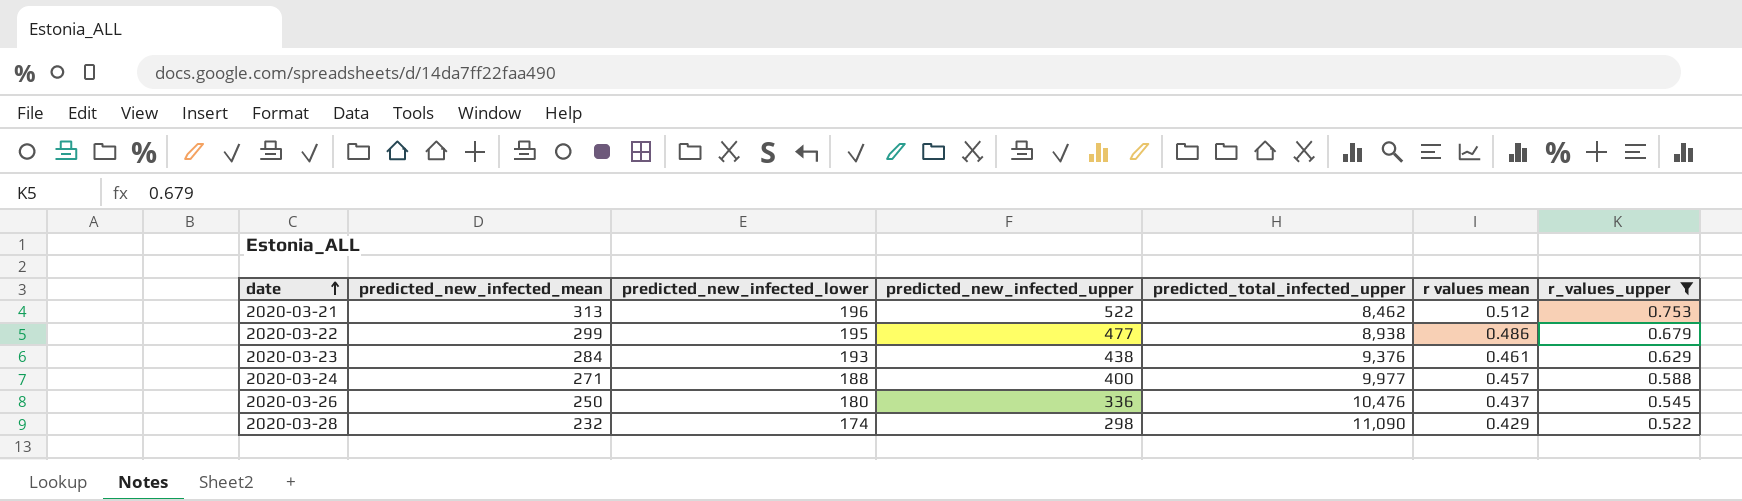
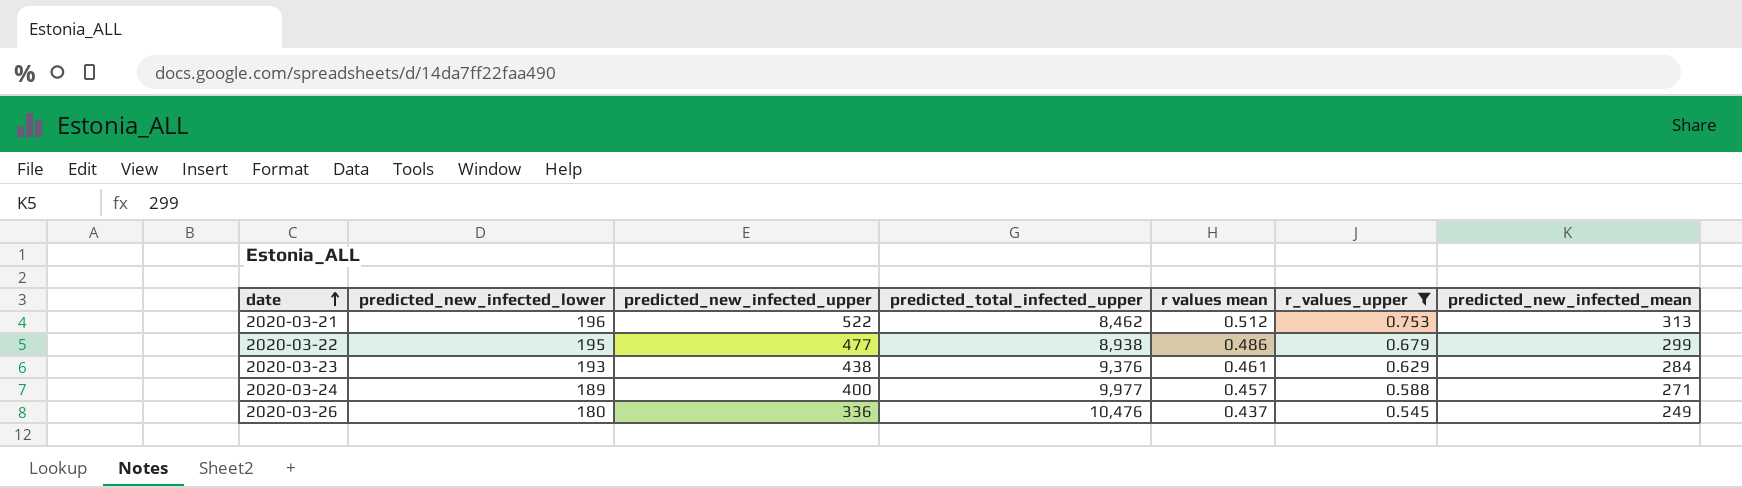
column predicted_new_infected_mean | position: 2 -> 7
row 2020-03-28: 232 | 174 | 298 | 11,090 | 0.429 | 0.522 -> none
2020-03-24 | predicted_new_infected_lower: 188 -> 189
2020-03-26 | predicted_new_infected_mean: 250 -> 249

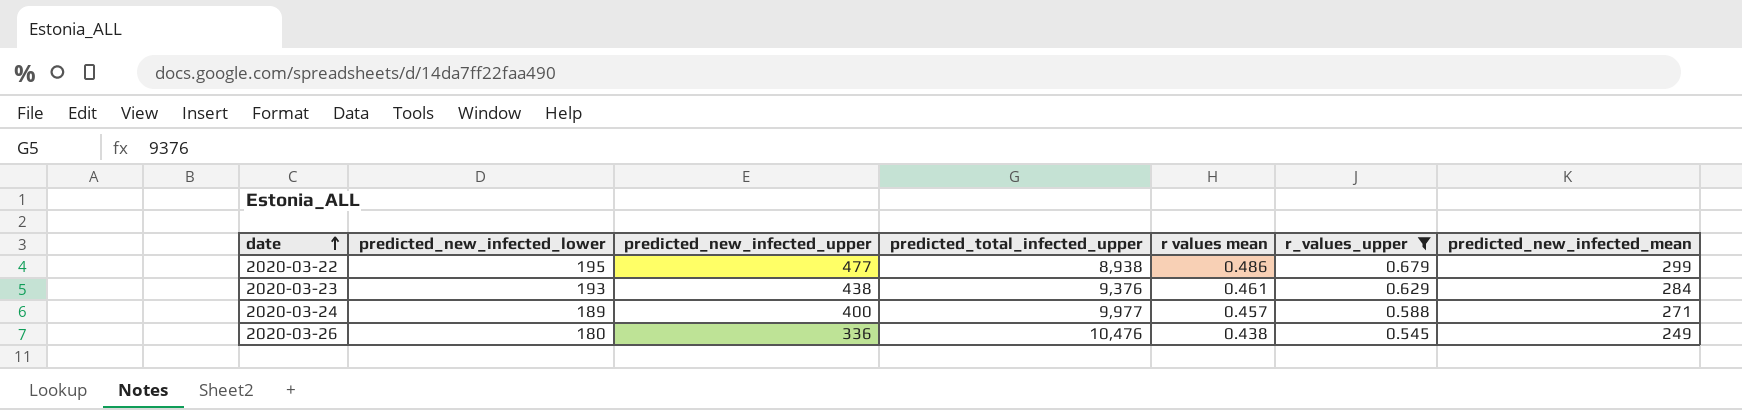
row 2020-03-21: 196 | 522 | 8,462 | 0.512 | 0.753 | 313 -> none
2020-03-26 | r values mean: 0.437 -> 0.438

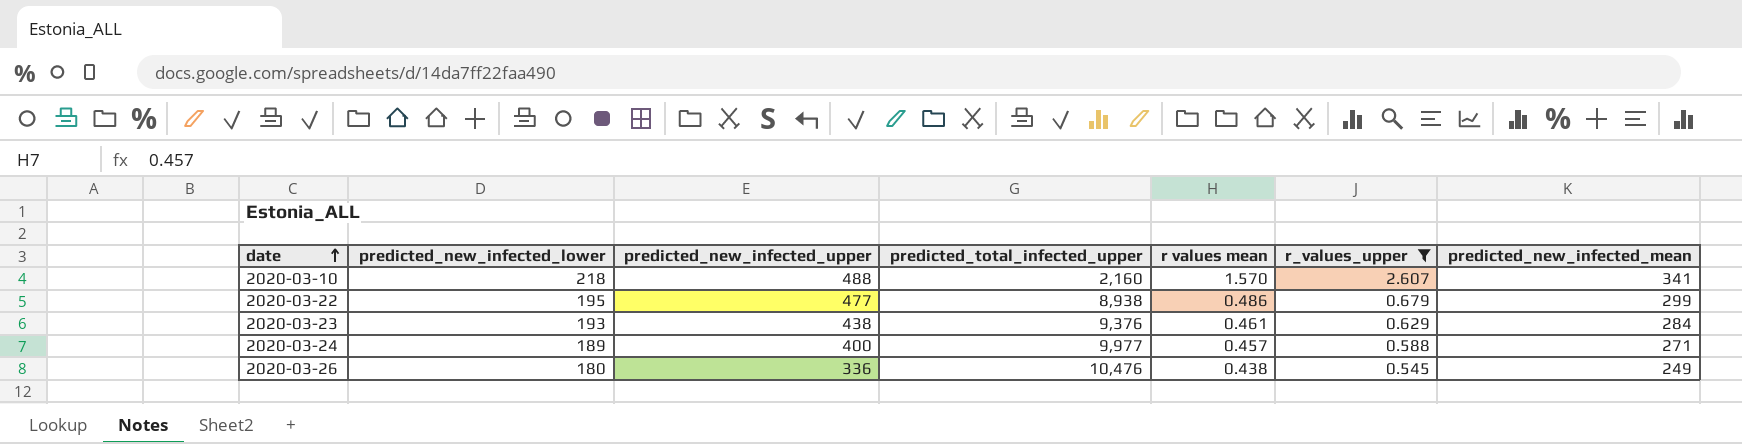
row 2020-03-10: none -> 218 | 488 | 2,160 | 1.570 | 2.607 | 341

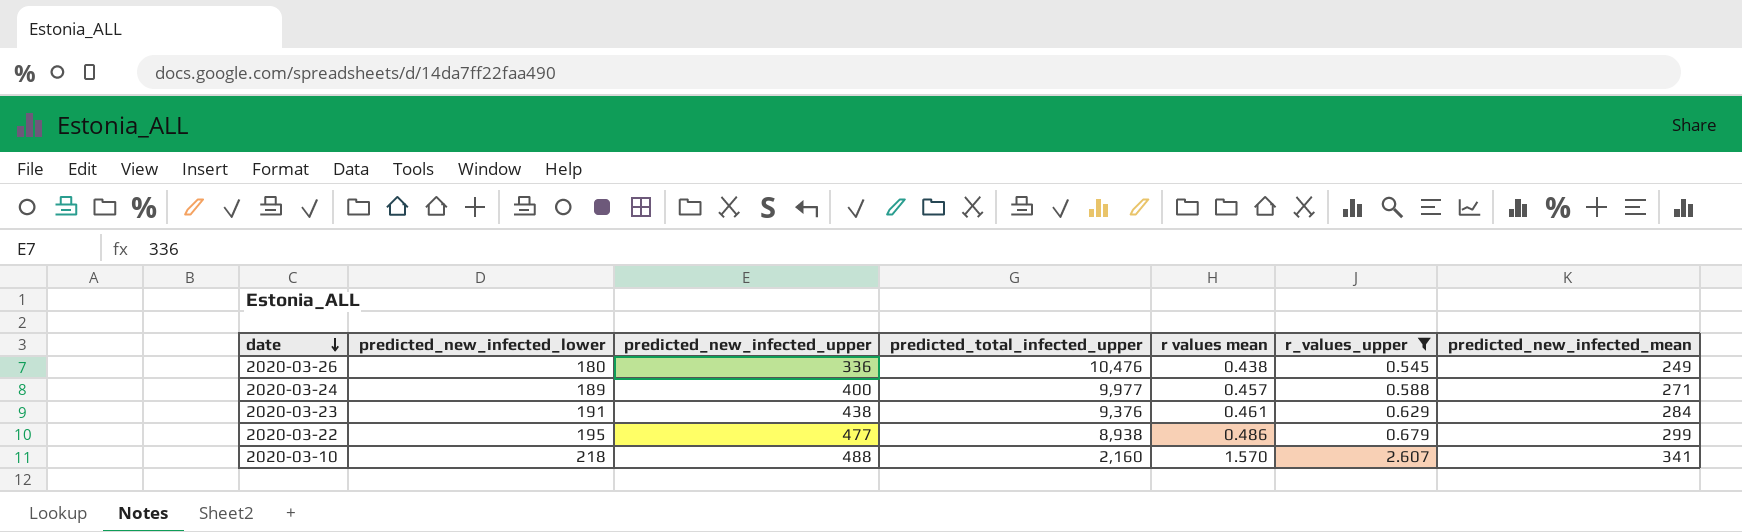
row order: date ascending -> date descending
2020-03-23 | predicted_new_infected_lower: 193 -> 191

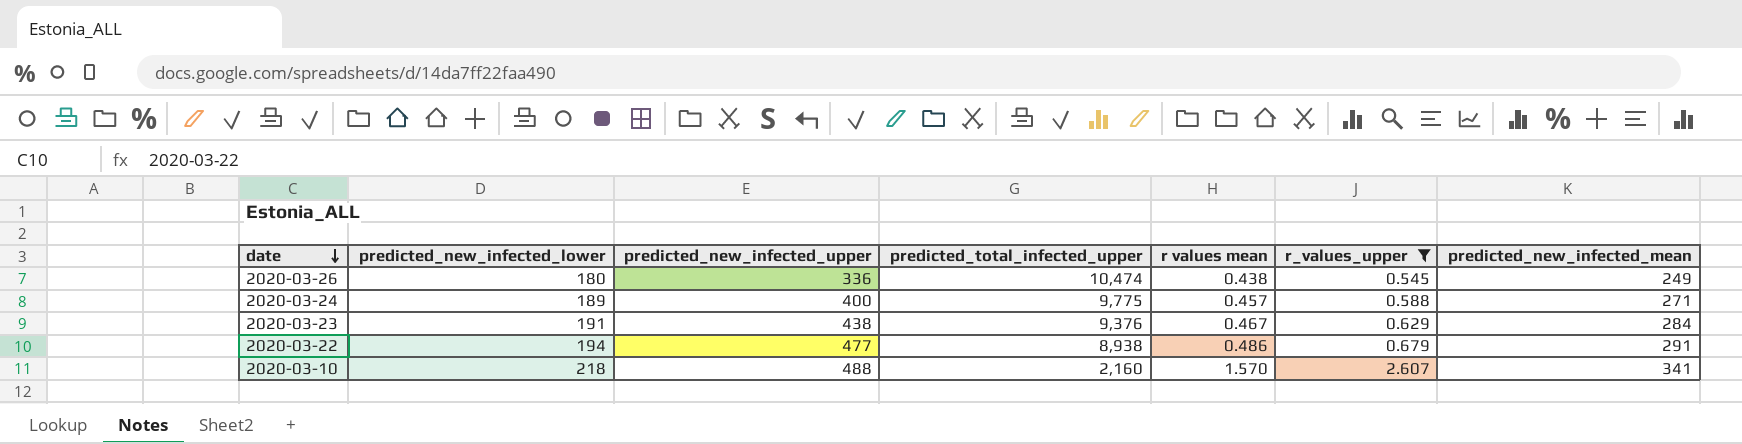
2020-03-26 | predicted_total_infected_upper: 10,476 -> 10,474
2020-03-24 | predicted_total_infected_upper: 9,977 -> 9,775
2020-03-23 | r values mean: 0.461 -> 0.467
2020-03-22 | predicted_new_infected_lower: 195 -> 194
2020-03-22 | predicted_new_infected_mean: 299 -> 291

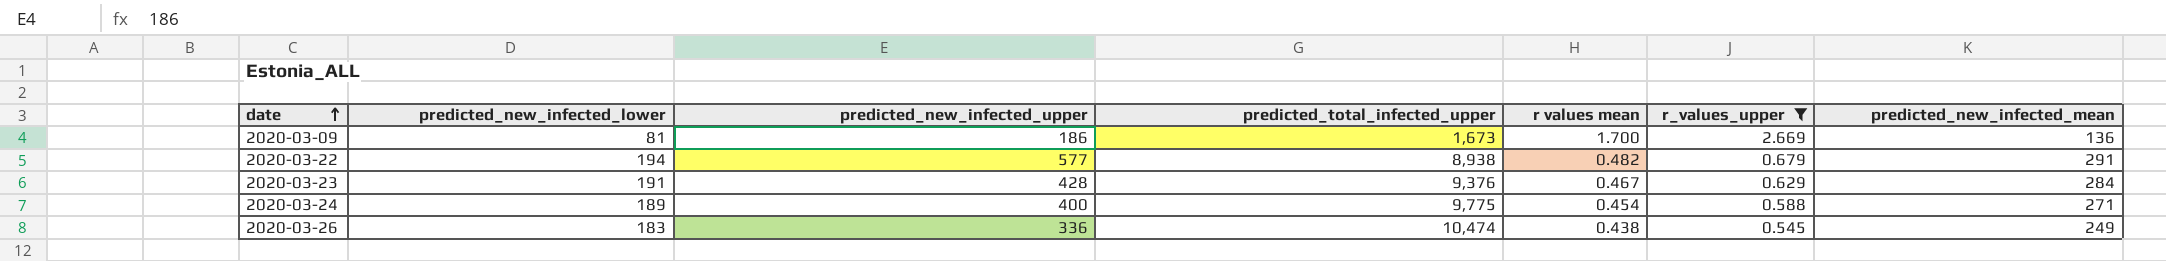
row order: date descending -> date ascending
row 2020-03-10: 218 | 488 | 2,160 | 1.570 | 2.607 | 341 -> none
row 2020-03-09: none -> 81 | 186 | 1,673 | 1.700 | 2.669 | 136
2020-03-22 | predicted_new_infected_upper: 477 -> 577
2020-03-22 | r values mean: 0.486 -> 0.482
2020-03-23 | predicted_new_infected_upper: 438 -> 428
2020-03-24 | r values mean: 0.457 -> 0.454
2020-03-26 | predicted_new_infected_lower: 180 -> 183

